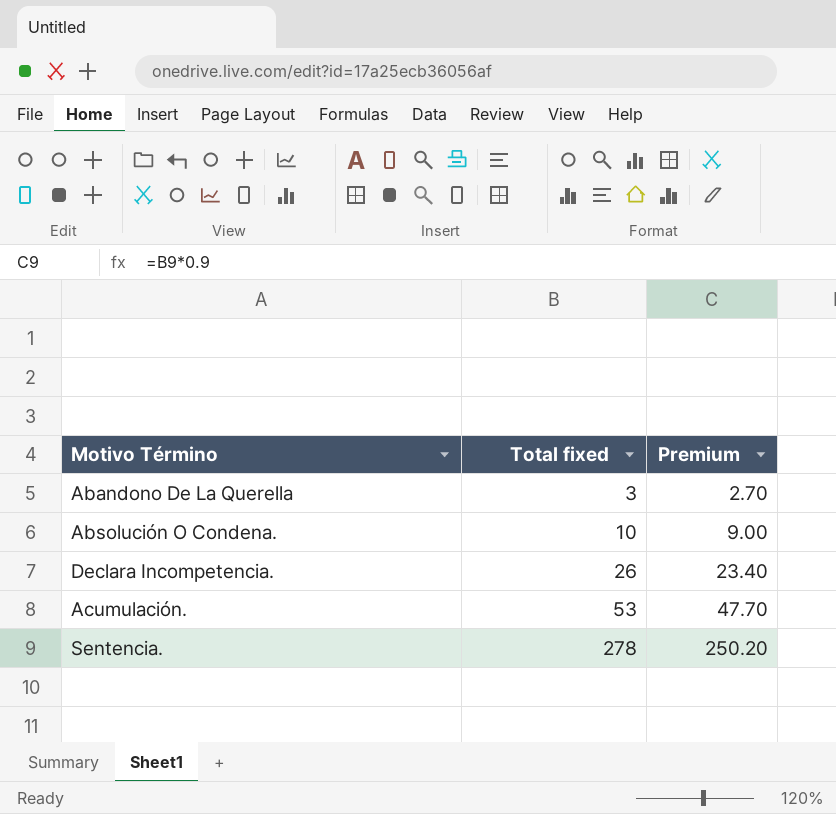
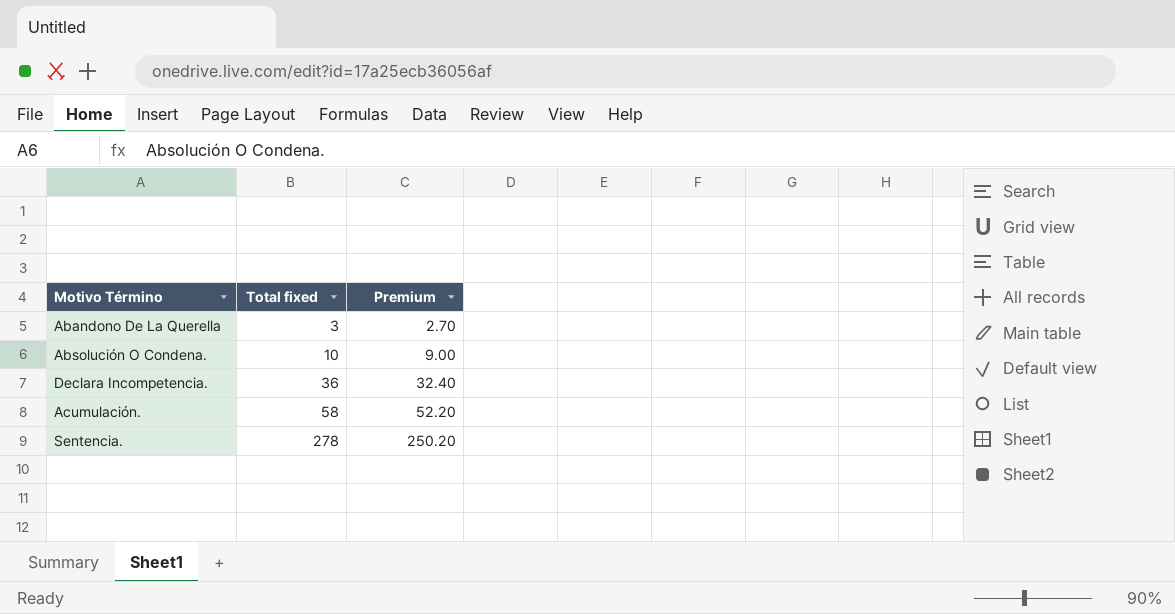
Declara Incompetencia. | Total fixed: 26 -> 36
Declara Incompetencia. | Premium: 23.40 -> 32.40
Acumulación. | Total fixed: 53 -> 58
Acumulación. | Premium: 47.70 -> 52.20

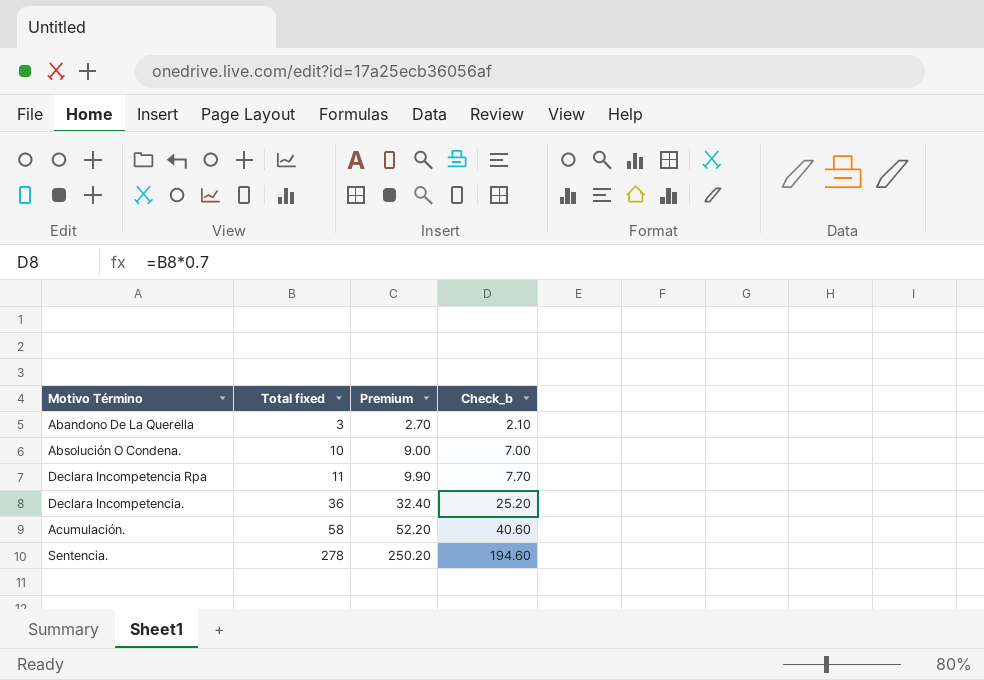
column Check_b | formula: none -> [Total fixed] * 0.7
row Declara Incompetencia Rpa: none -> 11 | 9.90 | 7.70

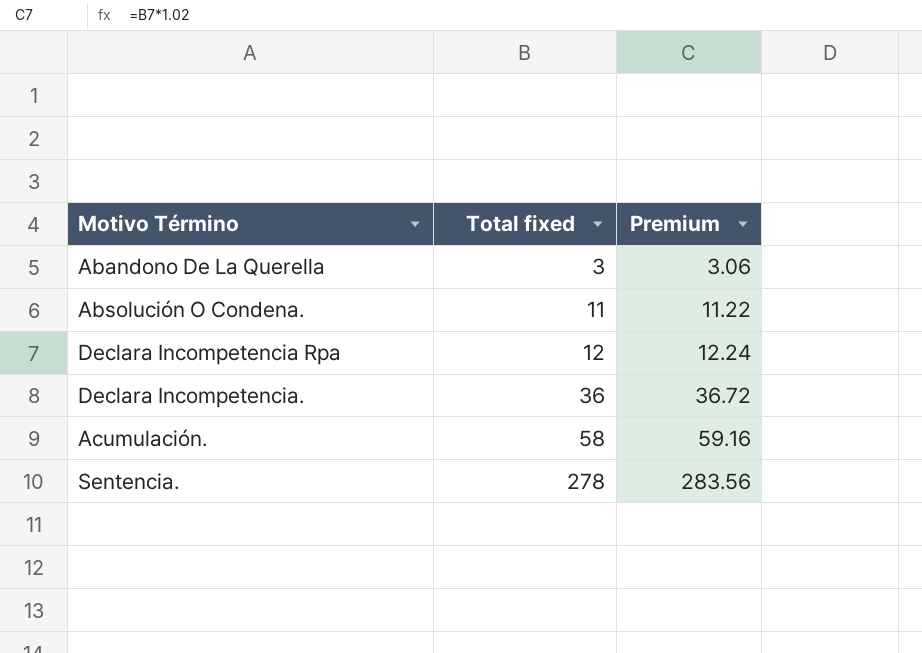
column Check_b | formula: [Total fixed] * 0.7 -> none
column Premium | formula: [Total fixed] * 0.9 -> [Total fixed] * 1.02
Absolución O Condena. | Total fixed: 10 -> 11
Declara Incompetencia Rpa | Total fixed: 11 -> 12

